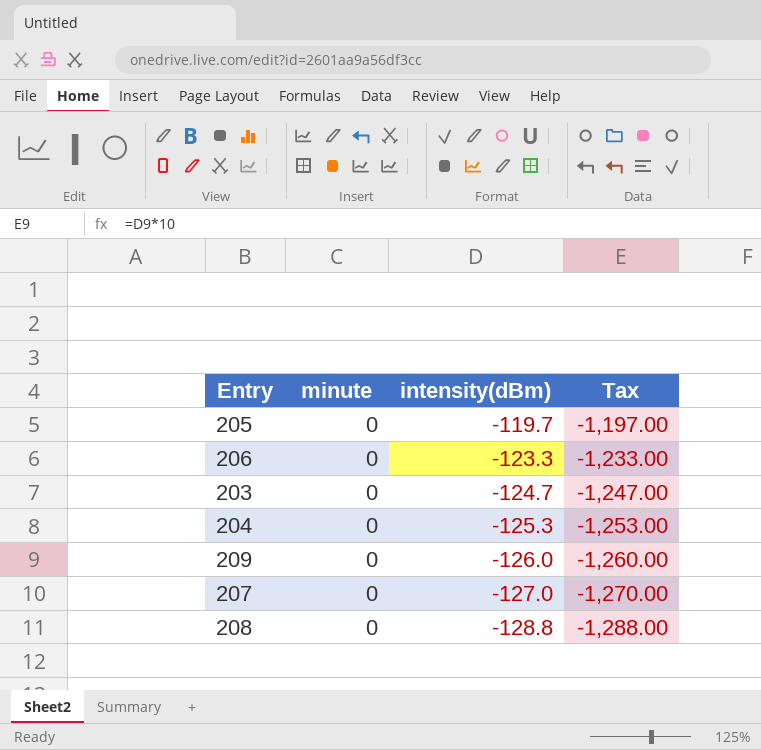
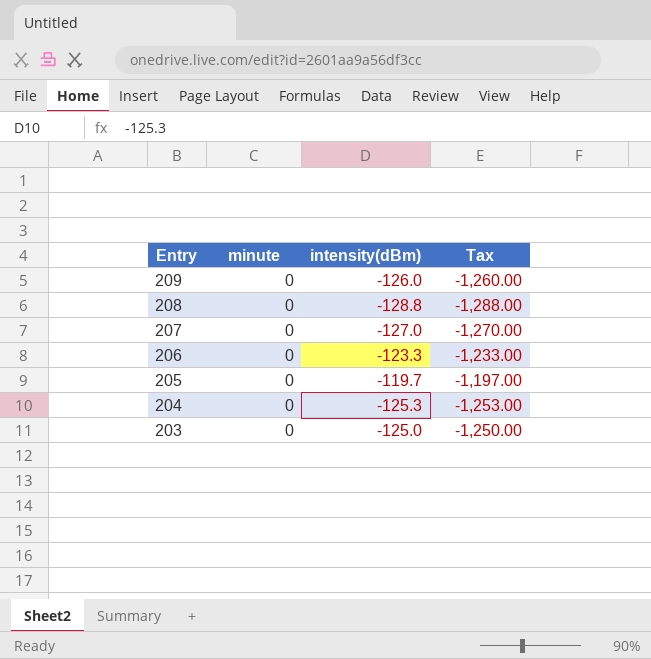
row order: intensity(dBm) descending -> Entry descending
203 | intensity(dBm): -124.7 -> -125.0
203 | Tax: -1,247.00 -> -1,250.00

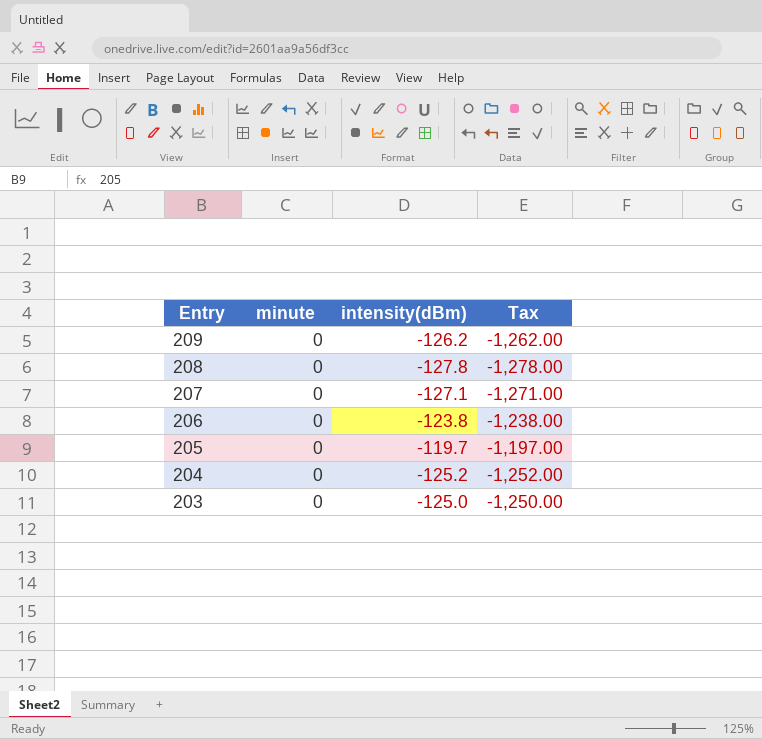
209 | intensity(dBm): -126.0 -> -126.2
209 | Tax: -1,260.00 -> -1,262.00
208 | intensity(dBm): -128.8 -> -127.8
208 | Tax: -1,288.00 -> -1,278.00
207 | intensity(dBm): -127.0 -> -127.1
207 | Tax: -1,270.00 -> -1,271.00
206 | intensity(dBm): -123.3 -> -123.8
206 | Tax: -1,233.00 -> -1,238.00
204 | intensity(dBm): -125.3 -> -125.2
204 | Tax: -1,253.00 -> -1,252.00

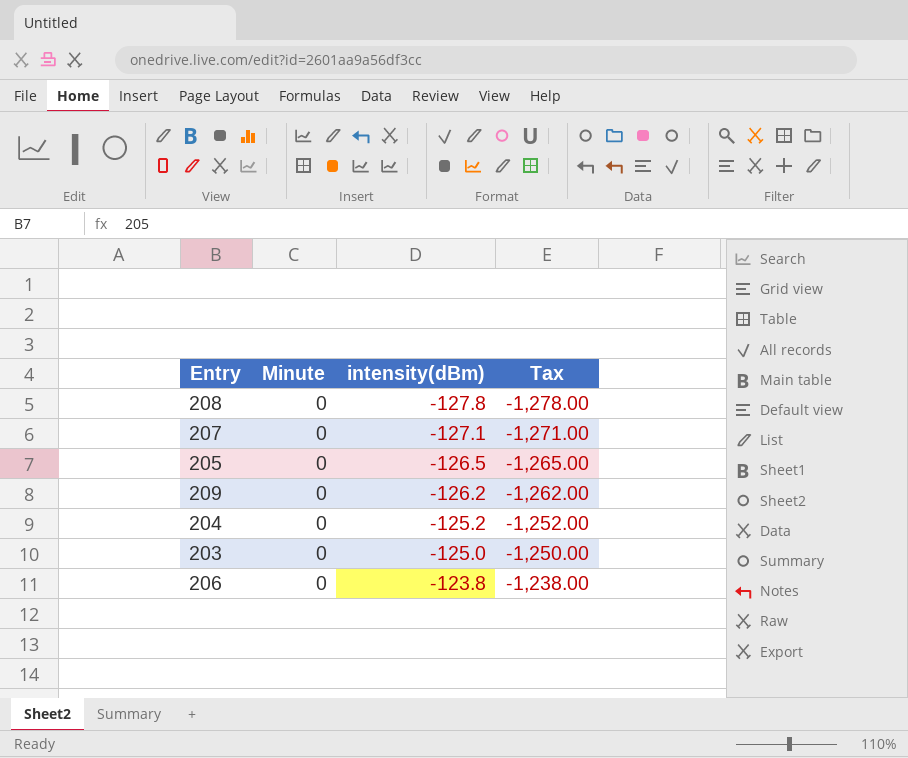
row order: Entry descending -> intensity(dBm) ascending
column name: minute -> Minute
205 | intensity(dBm): -119.7 -> -126.5
205 | Tax: -1,197.00 -> -1,265.00

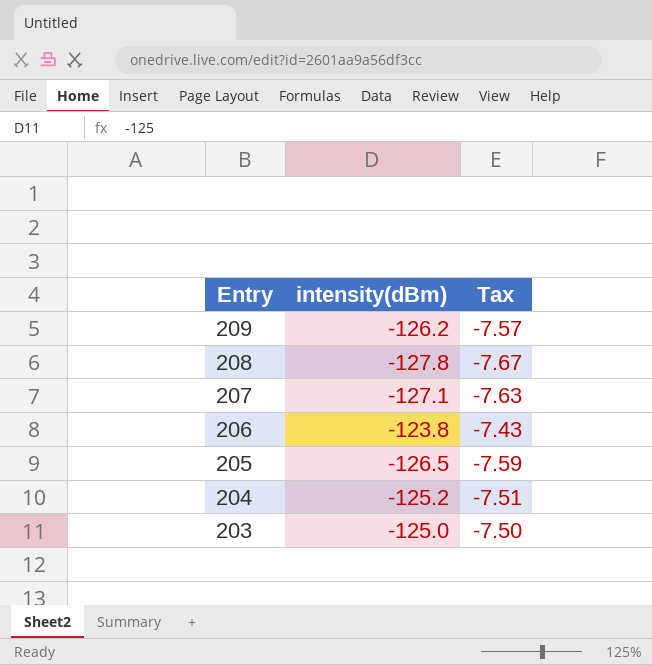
row order: intensity(dBm) ascending -> Entry descending
column Minute | position: 2 -> none
column Tax | formula: [intensity(dBm)] * 10 -> [intensity(dBm)] * 0.06

